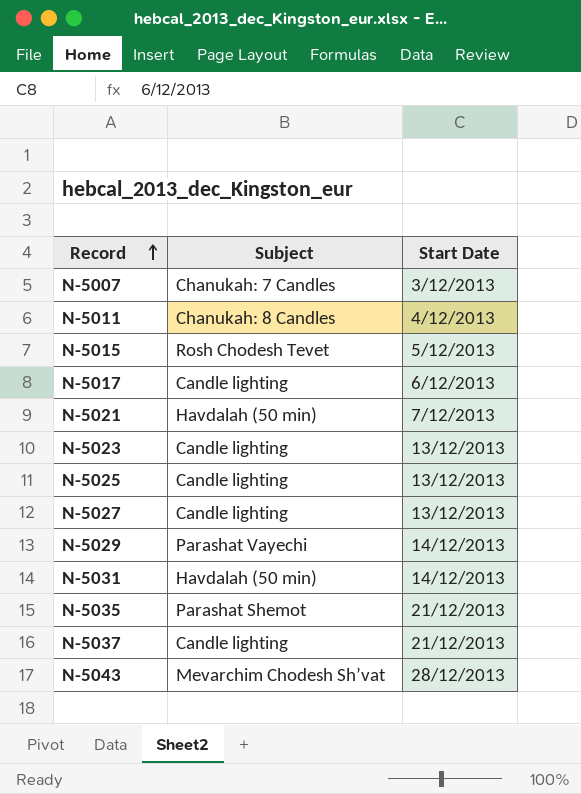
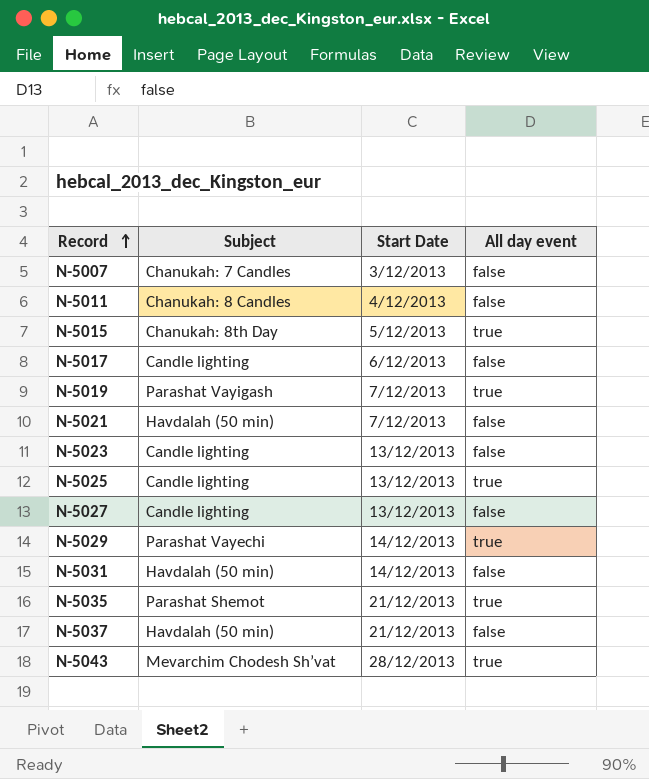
column All day event | position: none -> 4
N-5015 | Subject: Rosh Chodesh Tevet -> Chanukah: 8th Day
row N-5019: none -> Parashat Vayigash | 7/12/2013 | true
N-5037 | Subject: Candle lighting -> Havdalah (50 min)

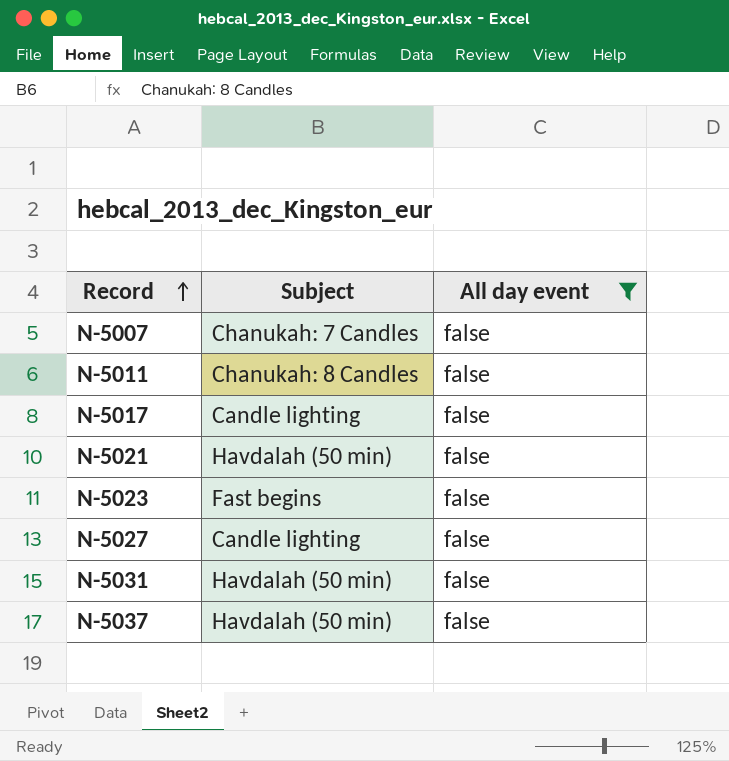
filter: none -> All day event = false
column Start Date | position: 3 -> none
N-5023 | Subject: Candle lighting -> Fast begins

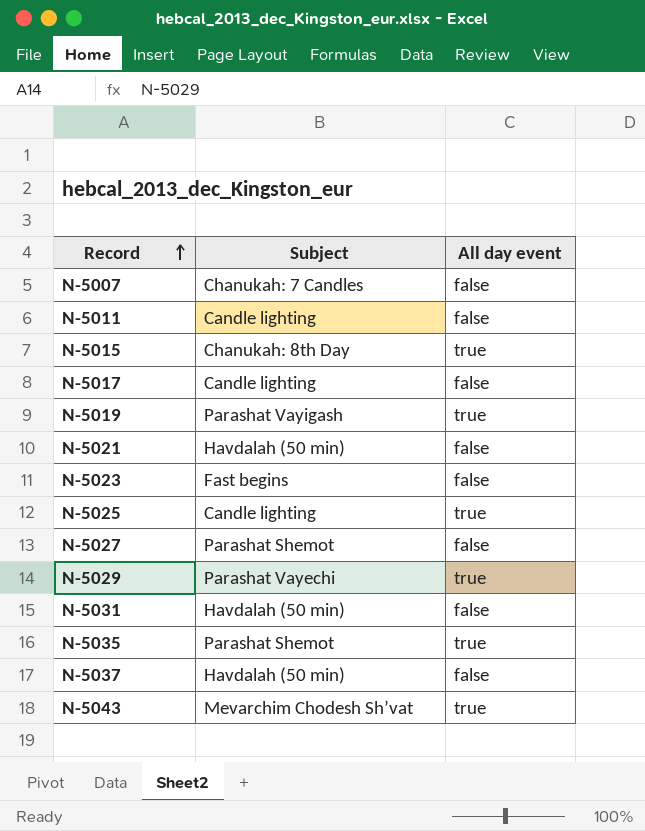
filter: All day event = false -> none
N-5011 | Subject: Chanukah: 8 Candles -> Candle lighting
N-5027 | Subject: Candle lighting -> Parashat Shemot

